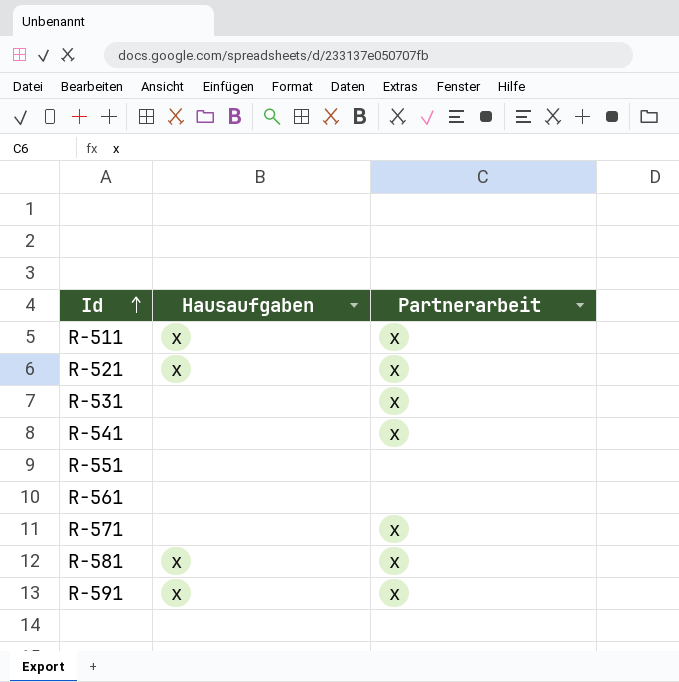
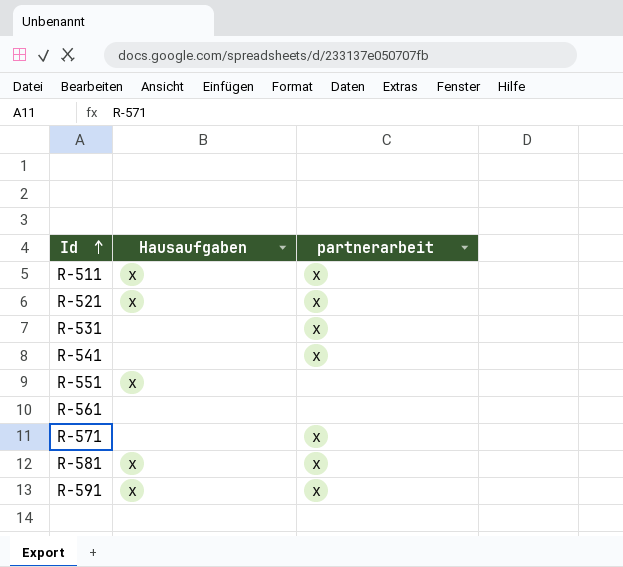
column name: Partnerarbeit -> partnerarbeit
R-551 | Hausaufgaben: none -> x

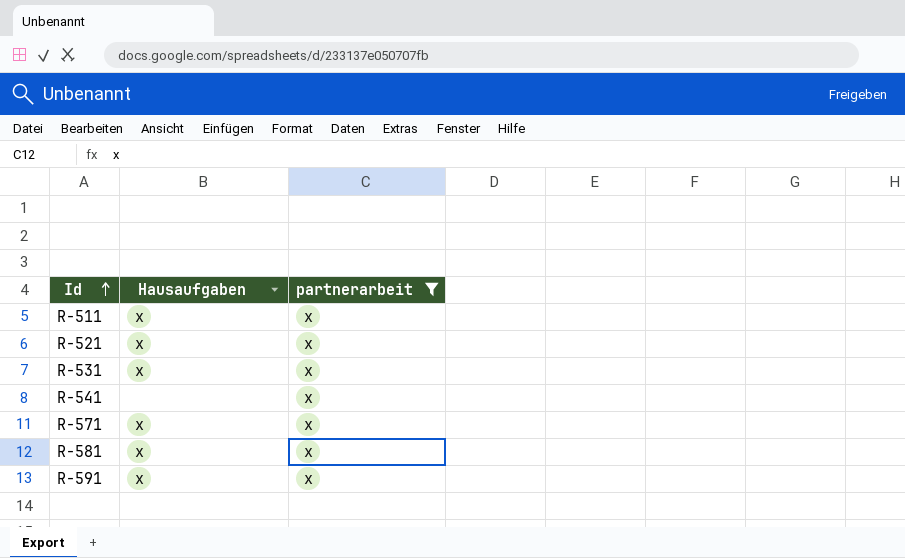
filter: none -> partnerarbeit = x
R-531 | Hausaufgaben: none -> x
R-571 | Hausaufgaben: none -> x

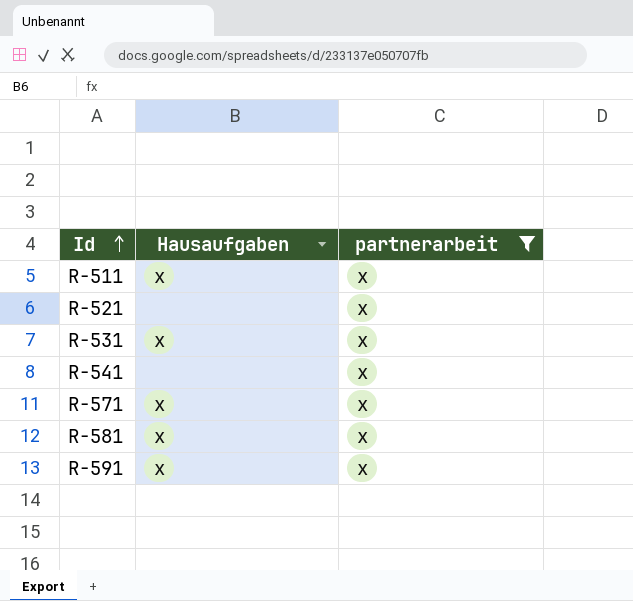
R-521 | Hausaufgaben: x -> none

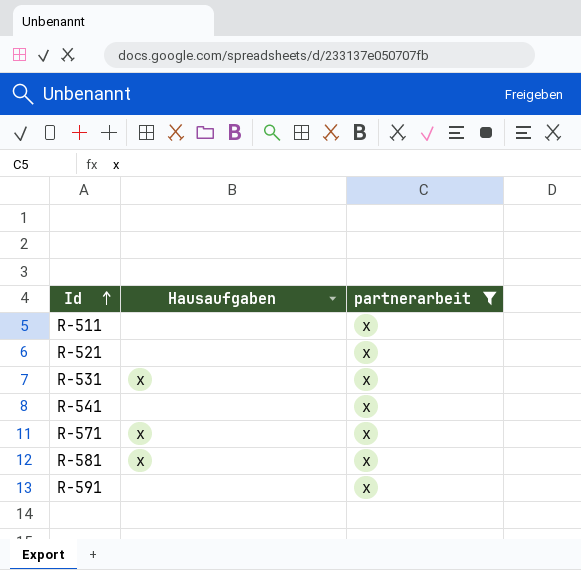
R-511 | Hausaufgaben: x -> none
R-591 | Hausaufgaben: x -> none

